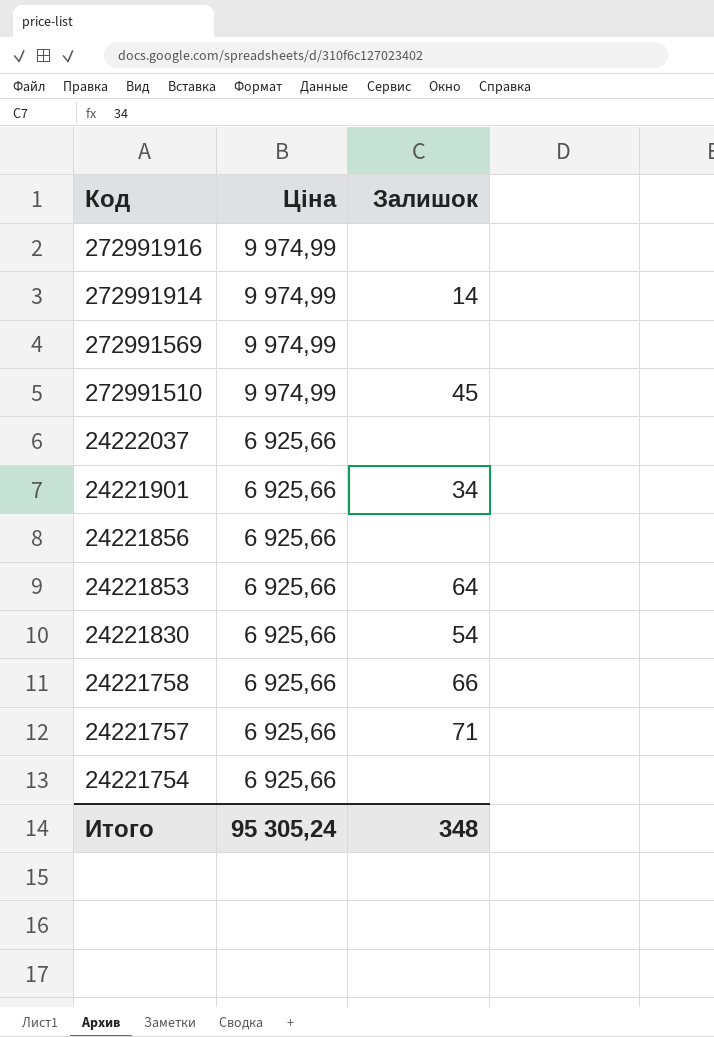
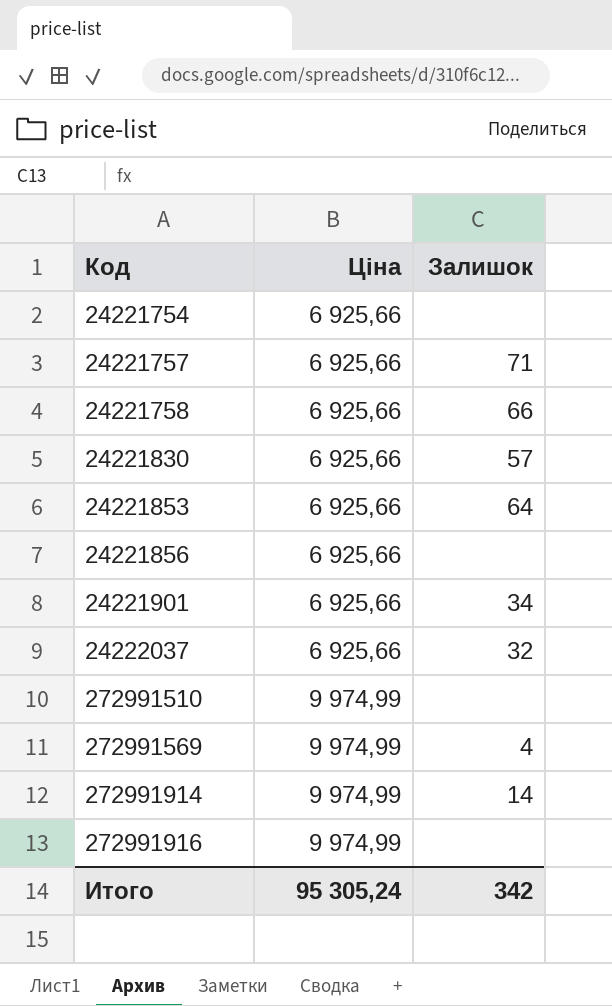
row order: Код descending -> Код ascending
24221830 | Залишок: 54 -> 57
24222037 | Залишок: none -> 32
272991510 | Залишок: 45 -> none
272991569 | Залишок: none -> 4
Итого | Залишок: 348 -> 342

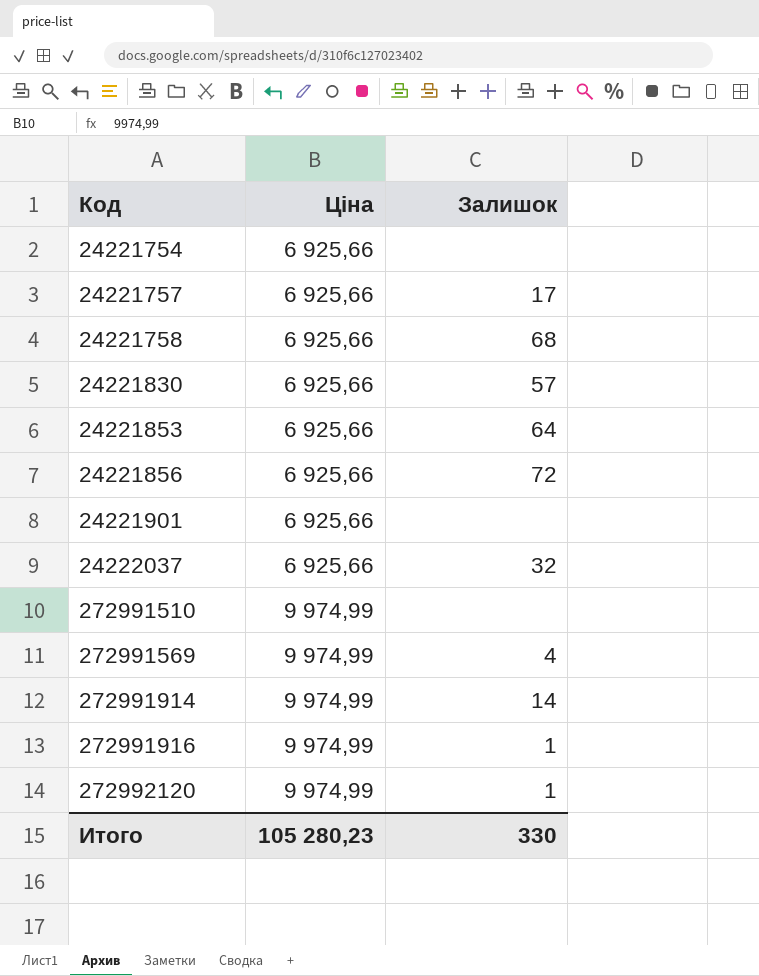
24221757 | Залишок: 71 -> 17
24221758 | Залишок: 66 -> 68
24221856 | Залишок: none -> 72
24221901 | Залишок: 34 -> none
272991916 | Залишок: none -> 1
row 272992120: none -> 9 974,99 | 1
Итого | Ціна: 95 305,24 -> 105 280,23
Итого | Залишок: 342 -> 330

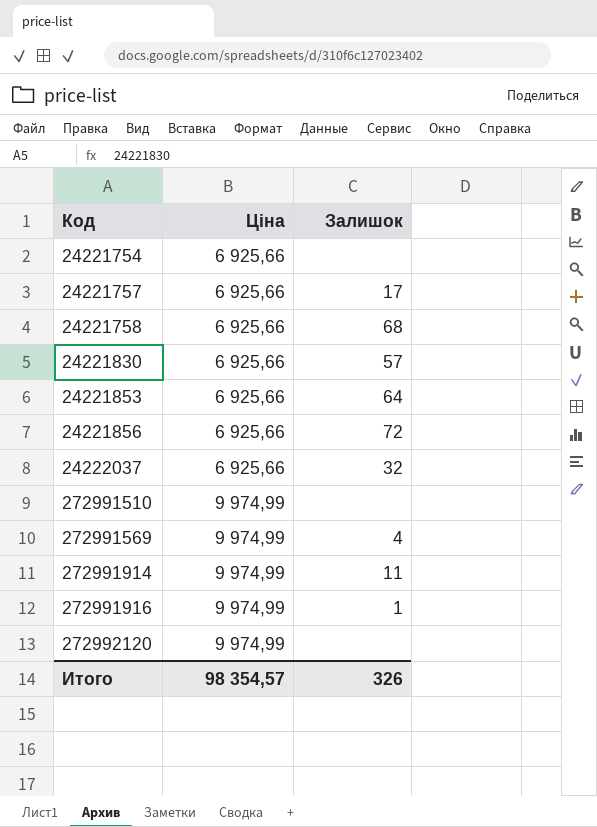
row 24221901: 6 925,66 | none -> none
272991914 | Залишок: 14 -> 11
272992120 | Залишок: 1 -> none
Итого | Ціна: 105 280,23 -> 98 354,57
Итого | Залишок: 330 -> 326

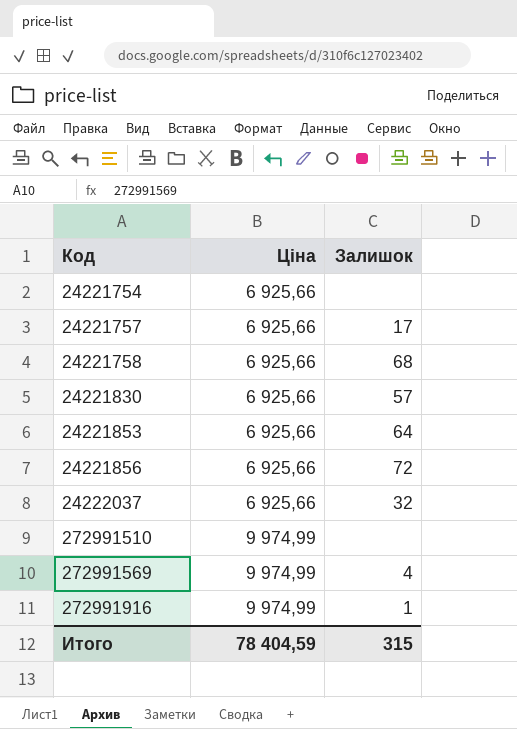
row 272991914: 9 974,99 | 11 -> none
row 272992120: 9 974,99 | none -> none
Итого | Ціна: 98 354,57 -> 78 404,59
Итого | Залишок: 326 -> 315

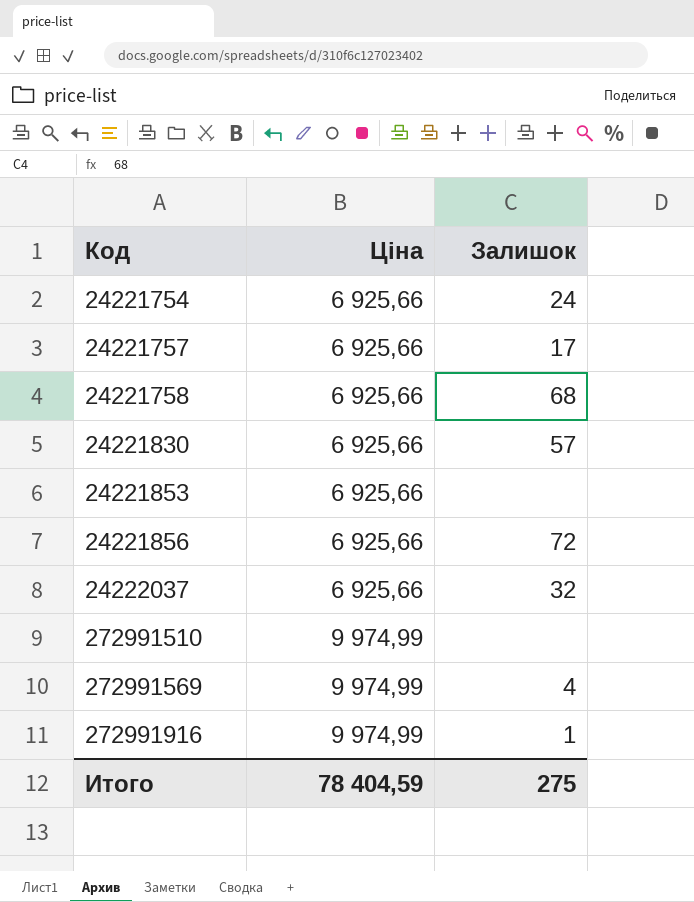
24221754 | Залишок: none -> 24
24221853 | Залишок: 64 -> none
Итого | Залишок: 315 -> 275

